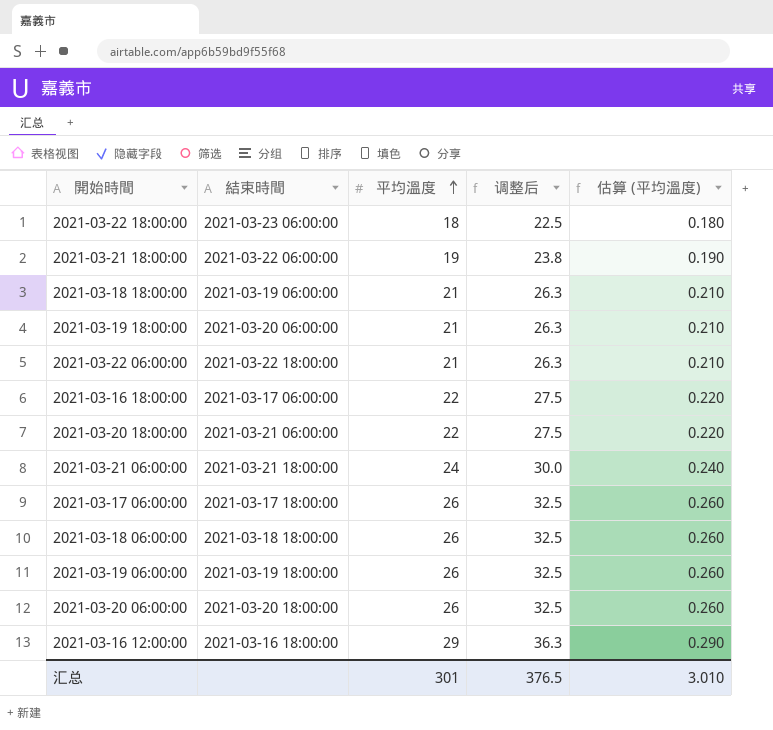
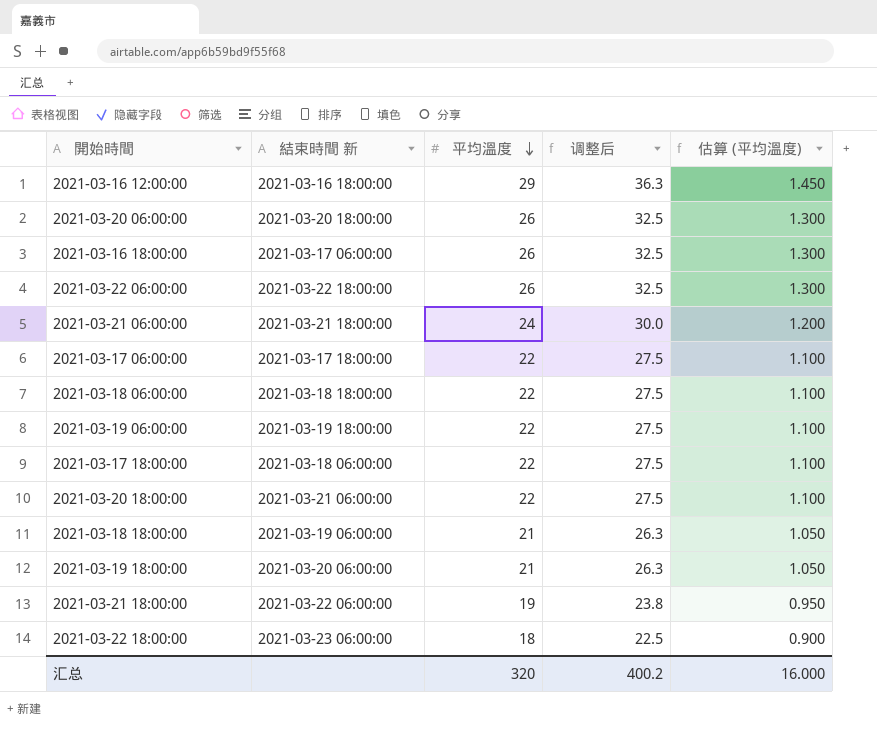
row order: 平均溫度 ascending -> 平均溫度 descending
column name: 結束時間 -> 結束時間 新
column 估算 (平均溫度) | formula: [平均溫度] * 0.01 -> [平均溫度] * 0.05
2021-03-16 18:00:00 | 平均溫度: 22 -> 26
2021-03-16 18:00:00 | 调整后: 27.5 -> 32.5
2021-03-22 06:00:00 | 平均溫度: 21 -> 26
2021-03-22 06:00:00 | 调整后: 26.3 -> 32.5
2021-03-17 06:00:00 | 平均溫度: 26 -> 22
2021-03-17 06:00:00 | 调整后: 32.5 -> 27.5
2021-03-18 06:00:00 | 平均溫度: 26 -> 22
2021-03-18 06:00:00 | 调整后: 32.5 -> 27.5
2021-03-19 06:00:00 | 平均溫度: 26 -> 22
2021-03-19 06:00:00 | 调整后: 32.5 -> 27.5
row 2021-03-17 18:00:00: none -> 2021-03-18 06:00:00 | 22 | 27.5 | 1.100
汇总 | 平均溫度: 301 -> 320
汇总 | 调整后: 376.5 -> 400.2
汇总 | 估算 (平均溫度): 3.010 -> 16.000

